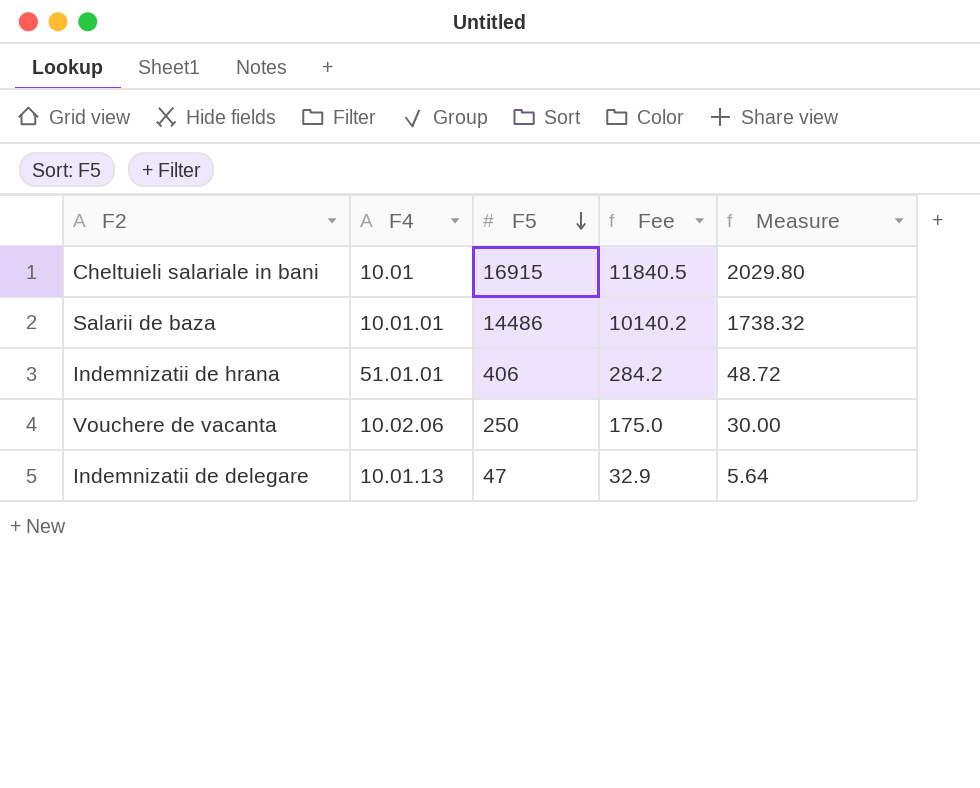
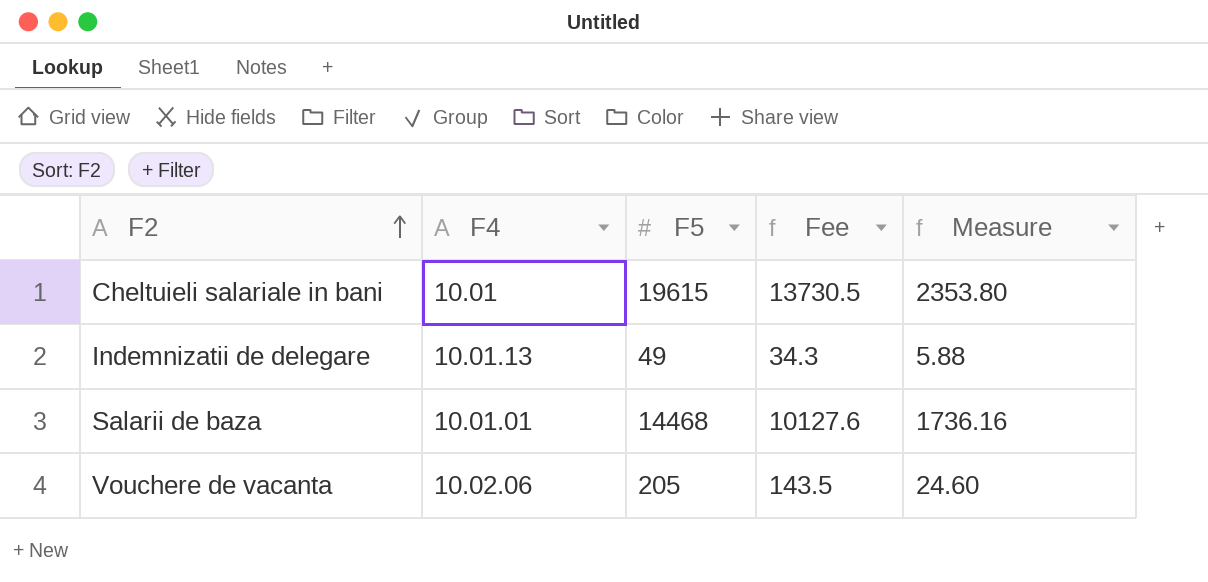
row order: F5 descending -> F2 ascending
row Indemnizatii de hrana: 51.01.01 | 406 | 284.2 | 48.72 -> none
Cheltuieli salariale in bani | F5: 16915 -> 19615
Cheltuieli salariale in bani | Fee: 11840.5 -> 13730.5
Cheltuieli salariale in bani | Measure: 2029.80 -> 2353.80
Indemnizatii de delegare | F5: 47 -> 49
Indemnizatii de delegare | Fee: 32.9 -> 34.3
Indemnizatii de delegare | Measure: 5.64 -> 5.88
Salarii de baza | F5: 14486 -> 14468
Salarii de baza | Fee: 10140.2 -> 10127.6
Salarii de baza | Measure: 1738.32 -> 1736.16
Vouchere de vacanta | F5: 250 -> 205
Vouchere de vacanta | Fee: 175.0 -> 143.5
Vouchere de vacanta | Measure: 30.00 -> 24.60

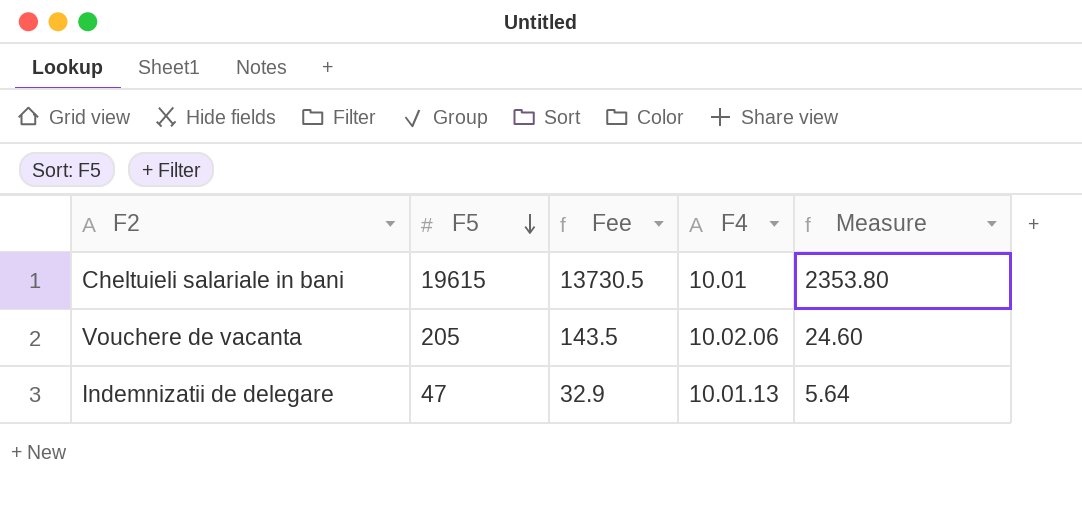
row order: F2 ascending -> F5 descending
column F4 | position: 2 -> 4
row Salarii de baza: 10.01.01 | 14468 | 10127.6 | 1736.16 -> none
Indemnizatii de delegare | F5: 49 -> 47
Indemnizatii de delegare | Fee: 34.3 -> 32.9
Indemnizatii de delegare | Measure: 5.88 -> 5.64

